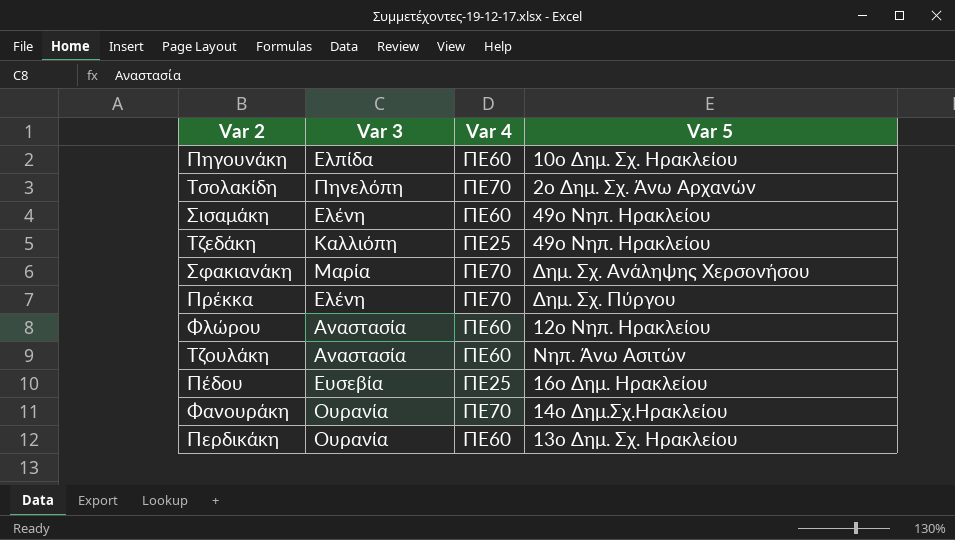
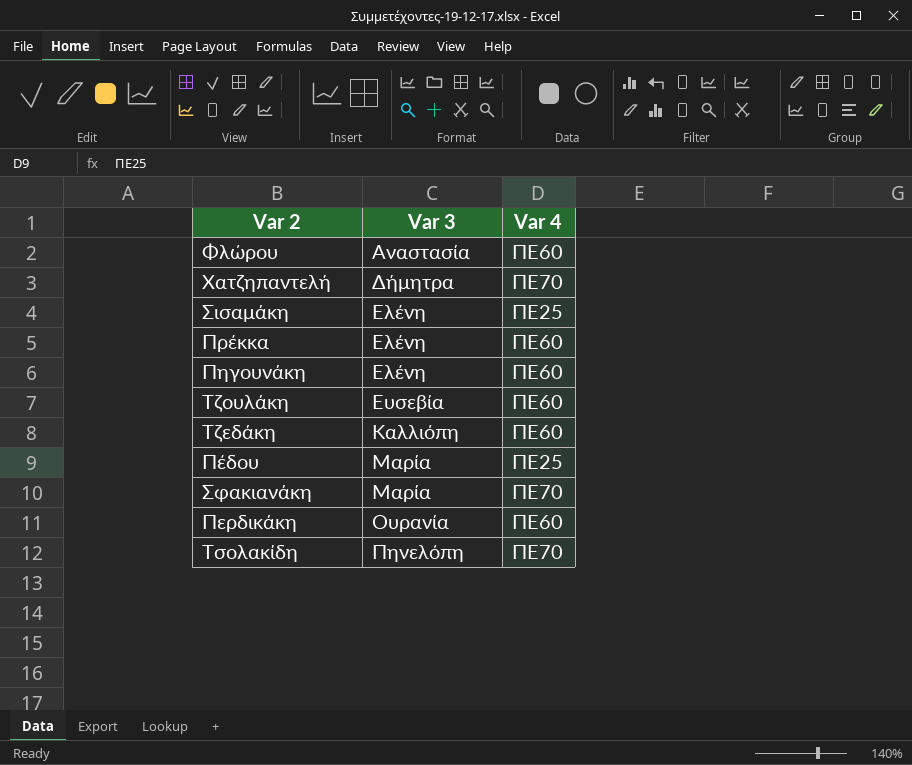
row order: none -> Var 3 ascending
column Var 5 | position: 4 -> none
row Φανουράκη: Ουρανία | ΠΕ70 | 14ο Δημ.Σχ.Ηρακλείου -> none
row Χατζηπαντελή: none -> Δήμητρα | ΠΕ70
Σισαμάκη | Var 4: ΠΕ60 -> ΠΕ25
Πρέκκα | Var 4: ΠΕ70 -> ΠΕ60
Πηγουνάκη | Var 3: Ελπίδα -> Ελένη
Τζουλάκη | Var 3: Αναστασία -> Ευσεβία
Τζεδάκη | Var 4: ΠΕ25 -> ΠΕ60
Πέδου | Var 3: Ευσεβία -> Μαρία

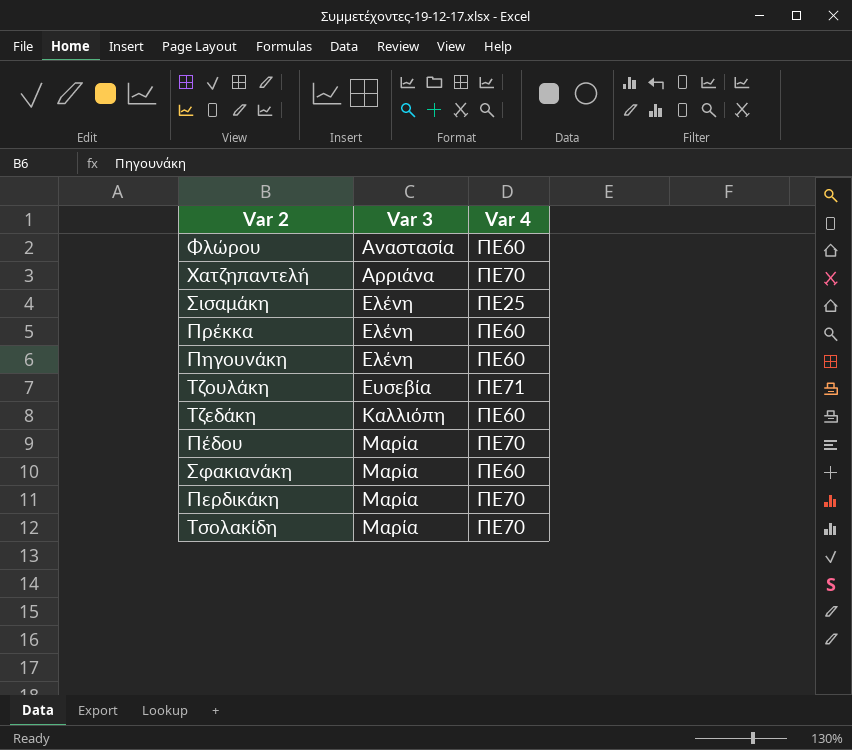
Χατζηπαντελή | Var 3: Δήμητρα -> Αρριάνα
Τζουλάκη | Var 4: ΠΕ60 -> ΠΕ71
Πέδου | Var 4: ΠΕ25 -> ΠΕ70
Σφακιανάκη | Var 4: ΠΕ70 -> ΠΕ60
Περδικάκη | Var 3: Ουρανία -> Μαρία
Περδικάκη | Var 4: ΠΕ60 -> ΠΕ70
Τσολακίδη | Var 3: Πηνελόπη -> Μαρία

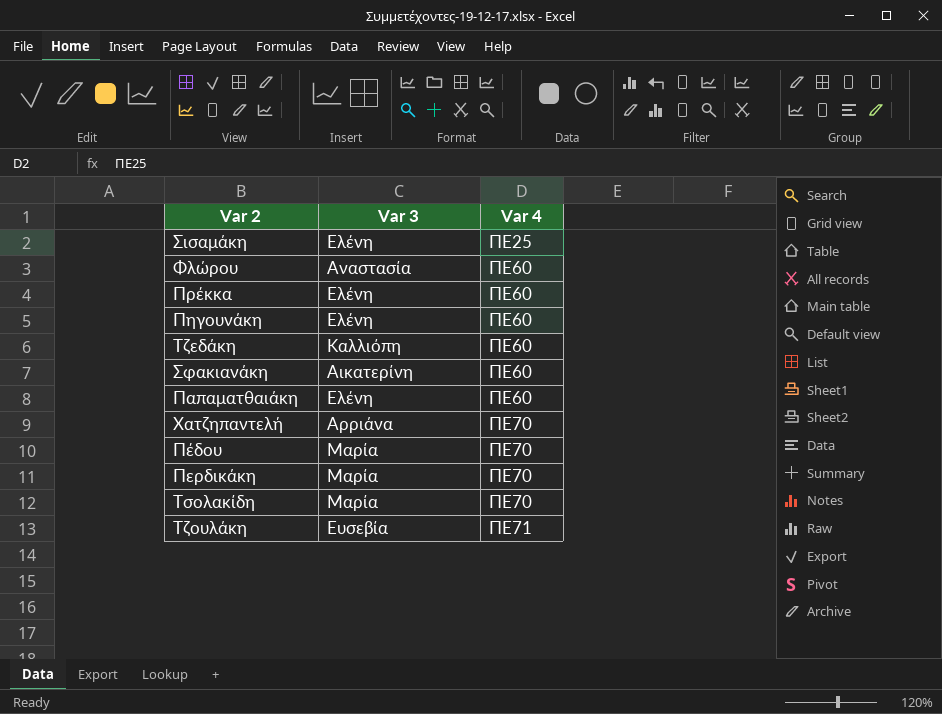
row order: Var 3 ascending -> Var 4 ascending
Σφακιανάκη | Var 3: Μαρία -> Αικατερίνη
row Παπαματθαιάκη: none -> Ελένη | ΠΕ60

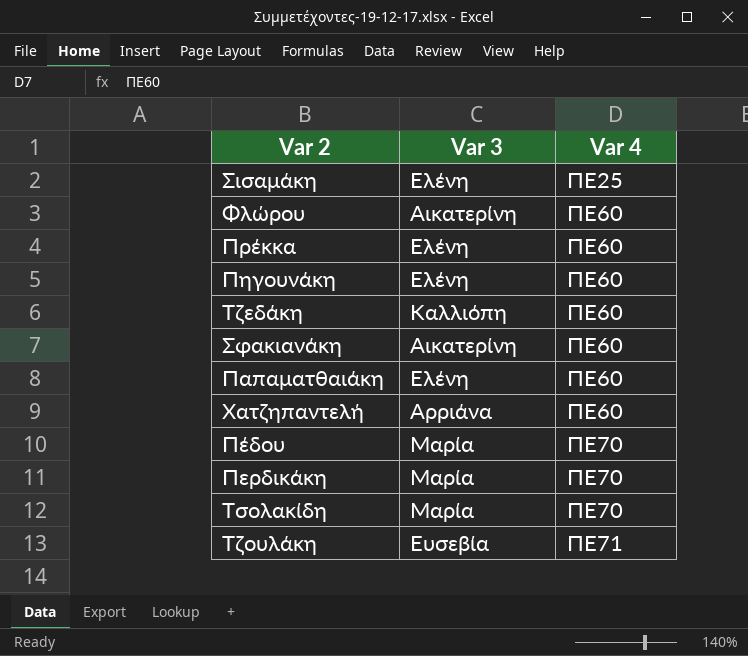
Φλώρου | Var 3: Αναστασία -> Αικατερίνη
Χατζηπαντελή | Var 4: ΠΕ70 -> ΠΕ60

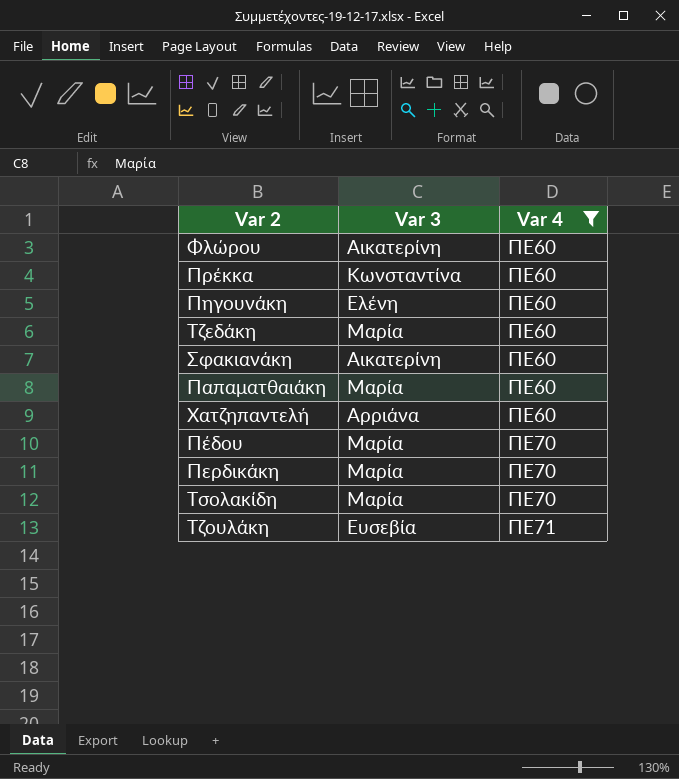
filter: none -> Var 4 != ΠΕ25
Πρέκκα | Var 3: Ελένη -> Κωνσταντίνα
Τζεδάκη | Var 3: Καλλιόπη -> Μαρία
Παπαματθαιάκη | Var 3: Ελένη -> Μαρία

